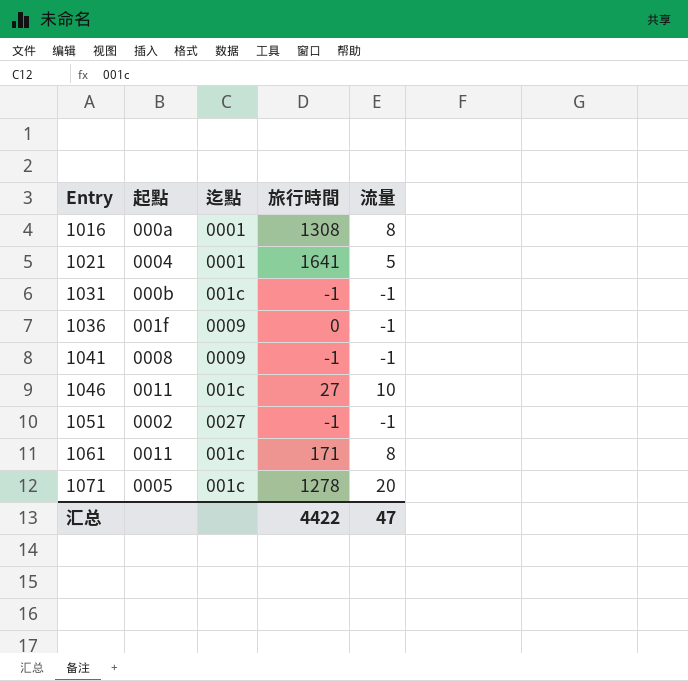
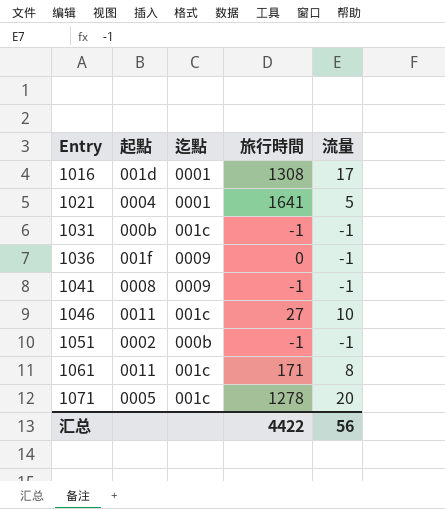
1016 | 起點: 000a -> 001d
1016 | 流量: 8 -> 17
1051 | 迄點: 0027 -> 000b
汇总 | 流量: 47 -> 56

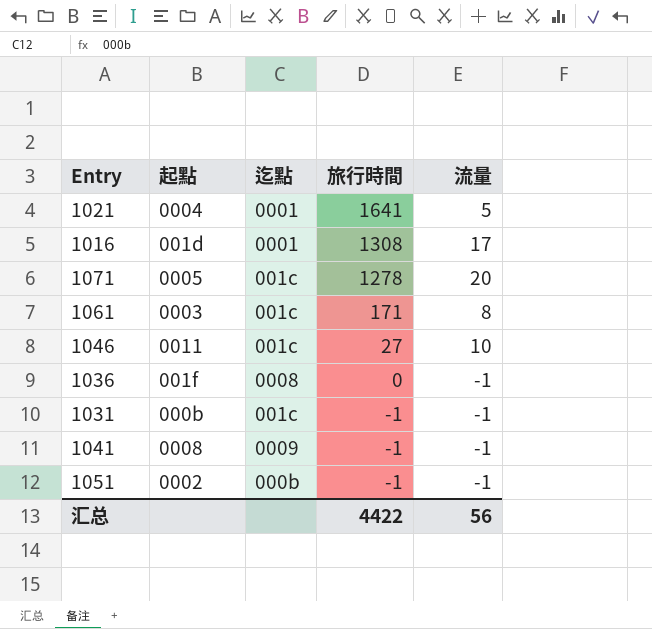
row order: Entry ascending -> 旅行時間 descending
1061 | 起點: 0011 -> 0003
1036 | 迄點: 0009 -> 0008

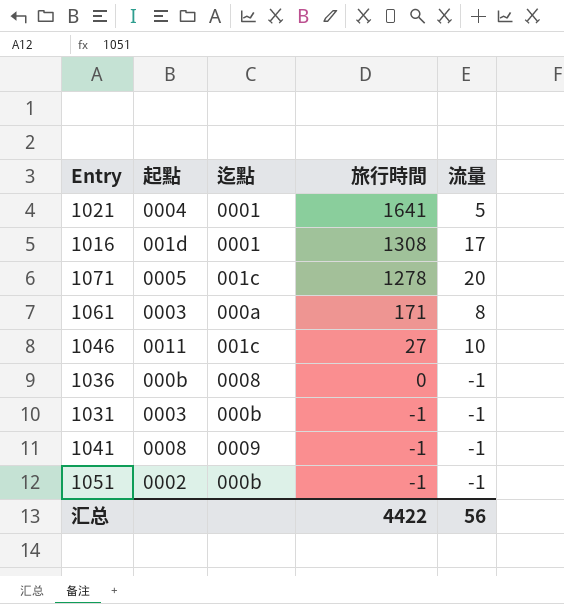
1061 | 迄點: 001c -> 000a
1036 | 起點: 001f -> 000b
1031 | 起點: 000b -> 0003
1031 | 迄點: 001c -> 000b

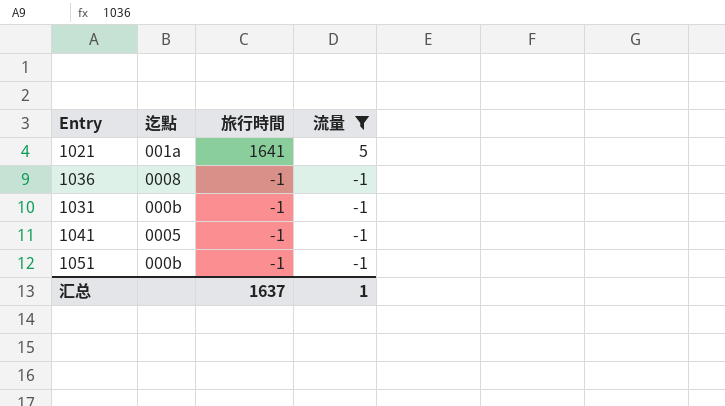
filter: none -> 流量 <= 5
column 起點 | position: 2 -> none
1021 | 迄點: 0001 -> 001a
1036 | 旅行時間: 0 -> -1
1041 | 迄點: 0009 -> 0005
汇总 | 旅行時間: 4422 -> 1637
汇总 | 流量: 56 -> 1

